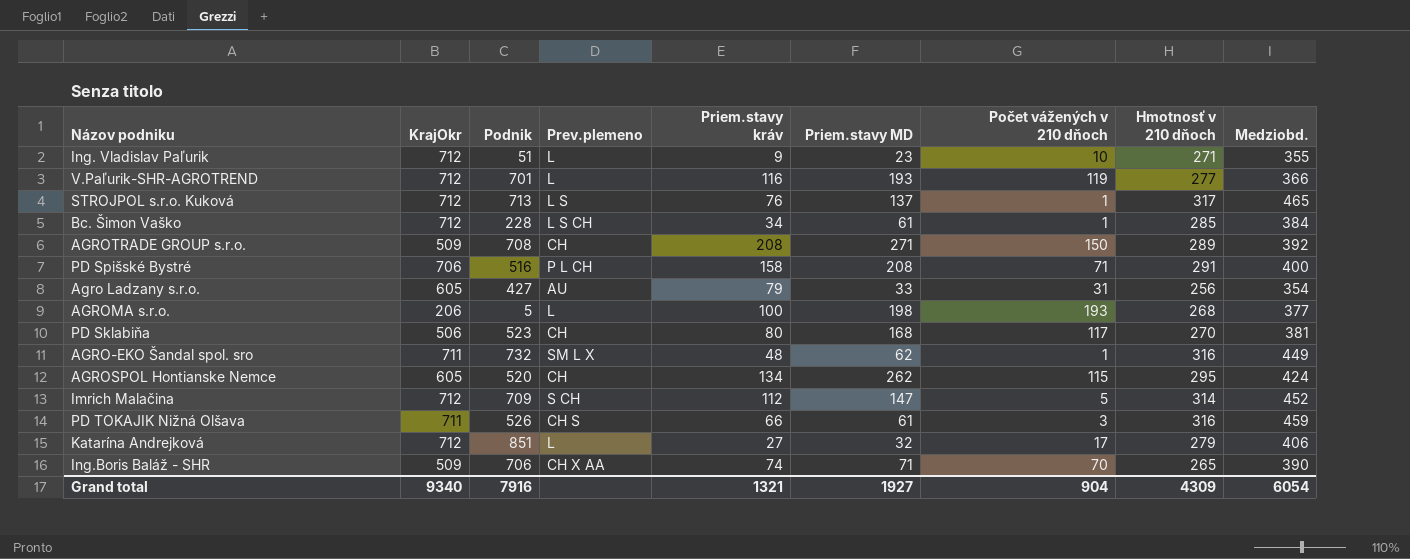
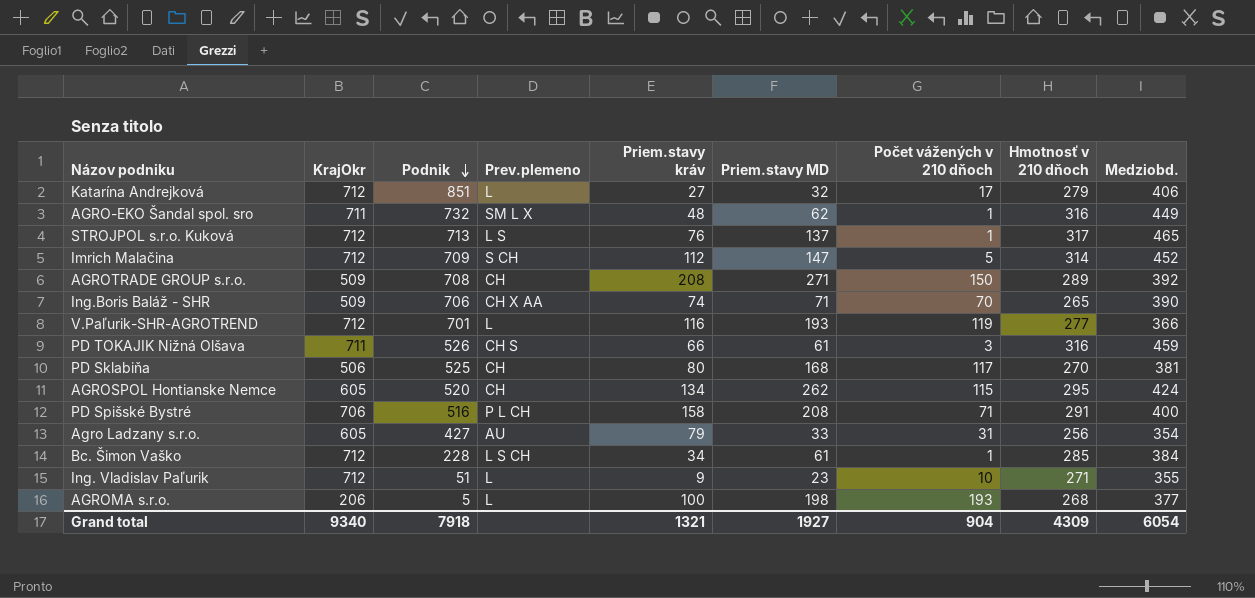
row order: none -> Podnik descending
PD Sklabiňa | Podnik: 523 -> 525
Grand total | Podnik: 7916 -> 7918

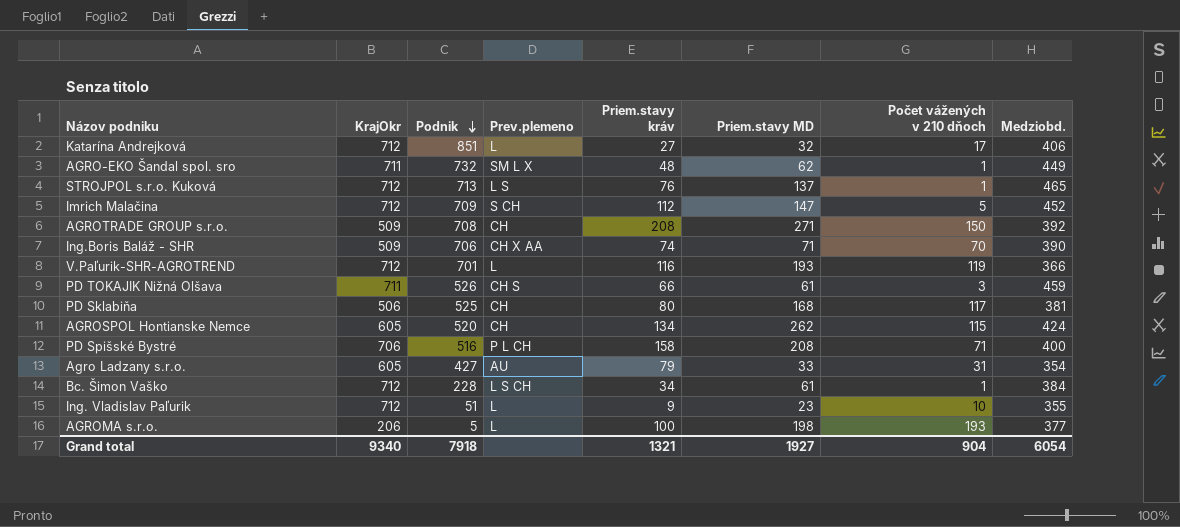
column Hmotnosť v 210 dňoch | position: 8 -> none

